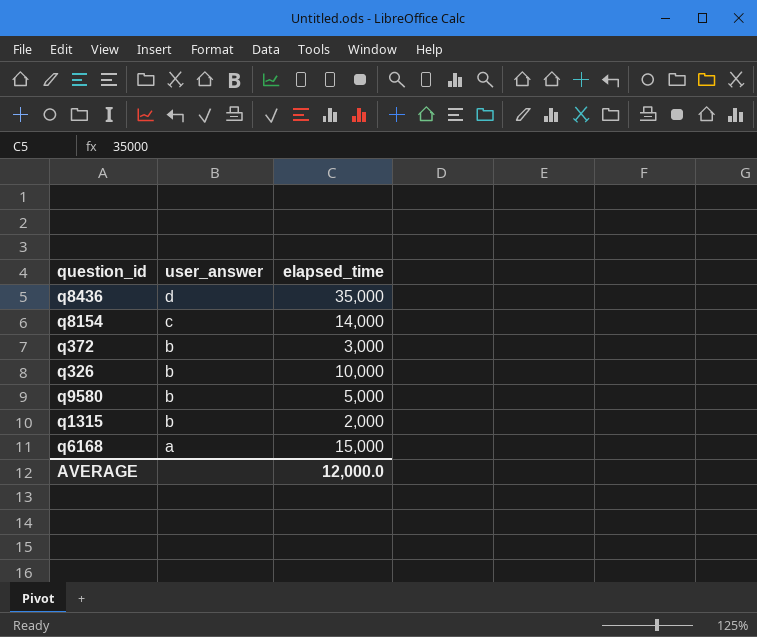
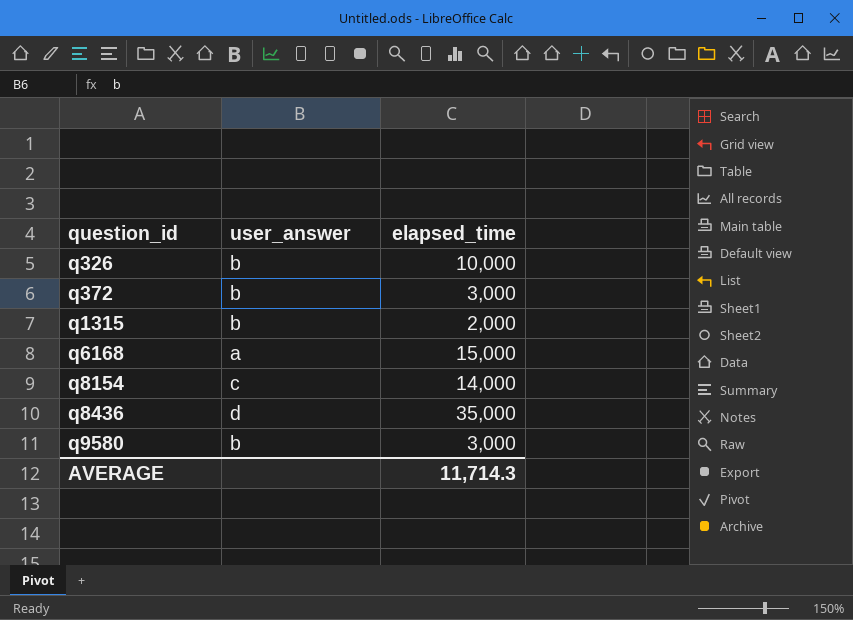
row order: user_answer descending -> question_id ascending
q9580 | elapsed_time: 5,000 -> 3,000
AVERAGE | elapsed_time: 12,000.0 -> 11,714.3

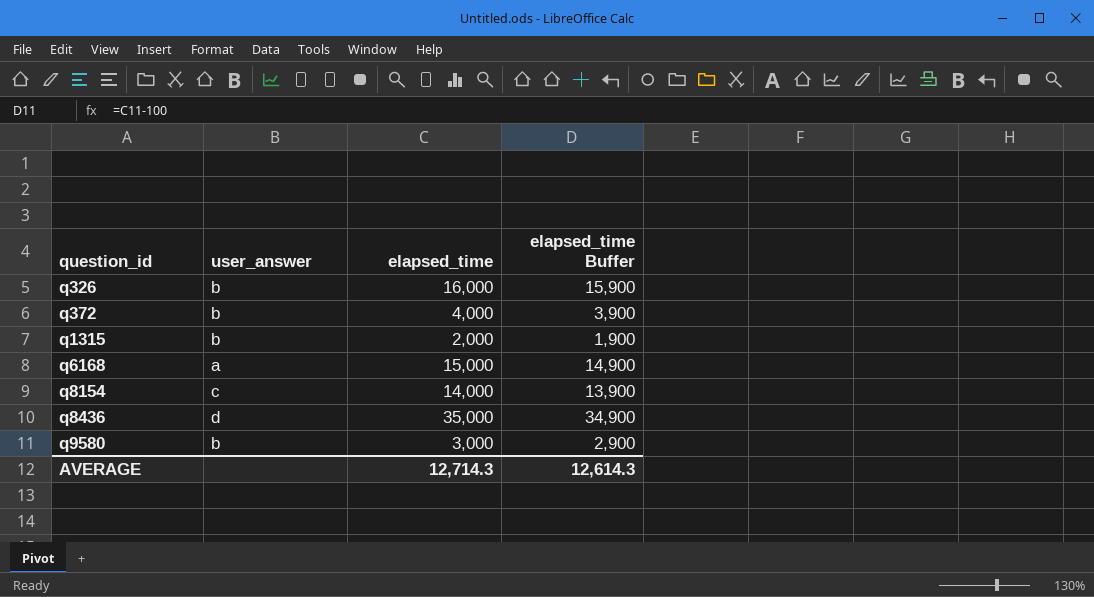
column elapsed_time Buffer | formula: none -> [elapsed_time] - 100
q326 | elapsed_time: 10,000 -> 16,000
q372 | elapsed_time: 3,000 -> 4,000
AVERAGE | elapsed_time: 11,714.3 -> 12,714.3

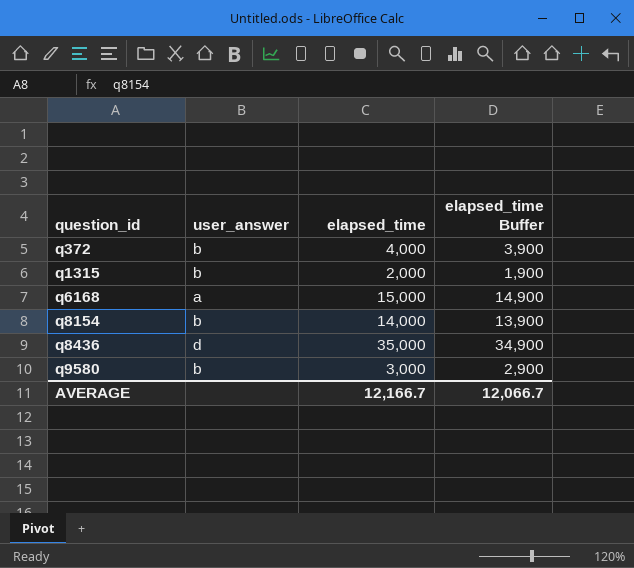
row q326: b | 16,000 | 15,900 -> none
q8154 | user_answer: c -> b
AVERAGE | elapsed_time: 12,714.3 -> 12,166.7
AVERAGE | elapsed_time Buffer: 12,614.3 -> 12,066.7

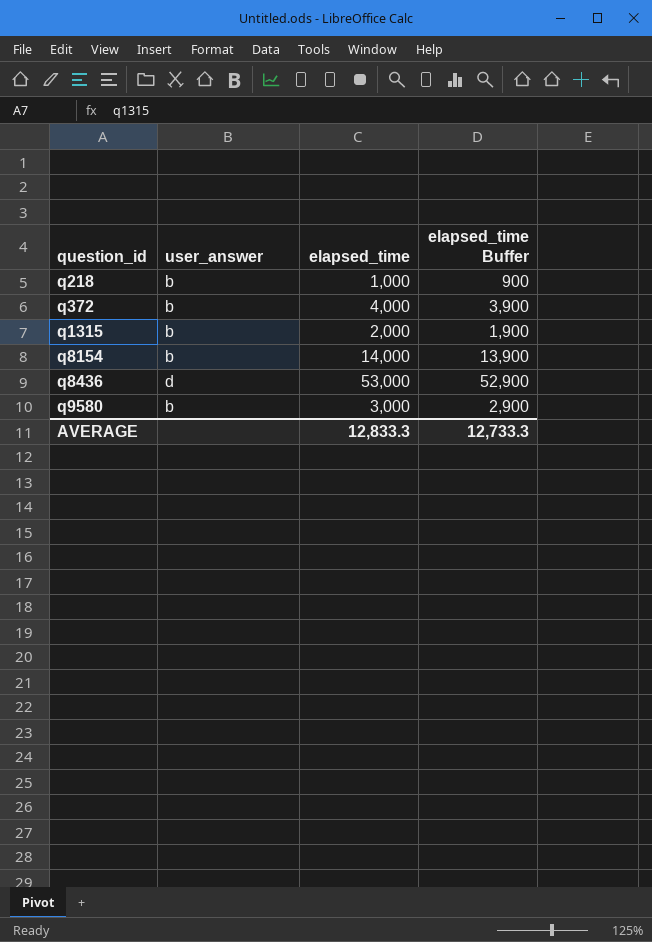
row q6168: a | 15,000 | 14,900 -> none
row q218: none -> b | 1,000 | 900
q8436 | elapsed_time: 35,000 -> 53,000
q8436 | elapsed_time Buffer: 34,900 -> 52,900
AVERAGE | elapsed_time: 12,166.7 -> 12,833.3
AVERAGE | elapsed_time Buffer: 12,066.7 -> 12,733.3

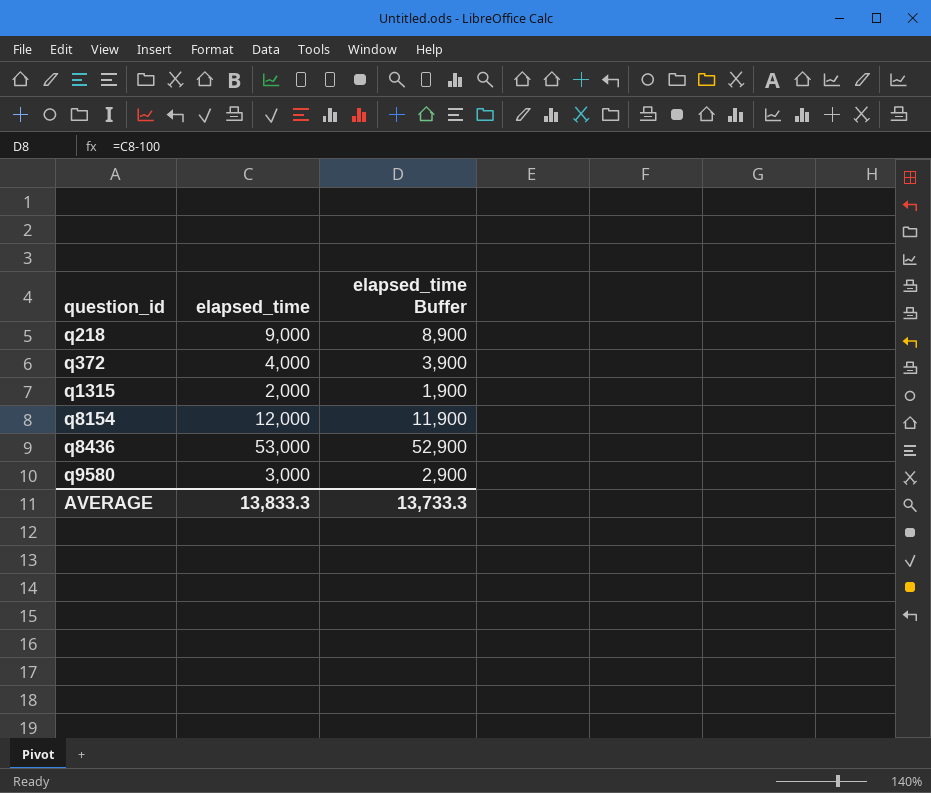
column user_answer | position: 2 -> none
q218 | elapsed_time: 1,000 -> 9,000
q218 | elapsed_time Buffer: 900 -> 8,900
q8154 | elapsed_time: 14,000 -> 12,000
q8154 | elapsed_time Buffer: 13,900 -> 11,900
AVERAGE | elapsed_time: 12,833.3 -> 13,833.3
AVERAGE | elapsed_time Buffer: 12,733.3 -> 13,733.3

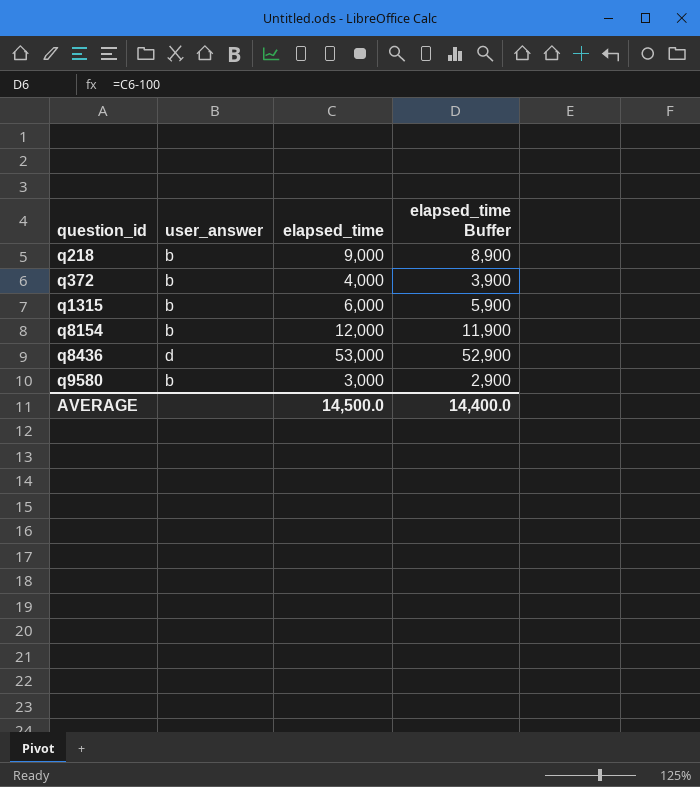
column user_answer | position: none -> 2
q1315 | elapsed_time: 2,000 -> 6,000
q1315 | elapsed_time Buffer: 1,900 -> 5,900
AVERAGE | elapsed_time: 13,833.3 -> 14,500.0
AVERAGE | elapsed_time Buffer: 13,733.3 -> 14,400.0

